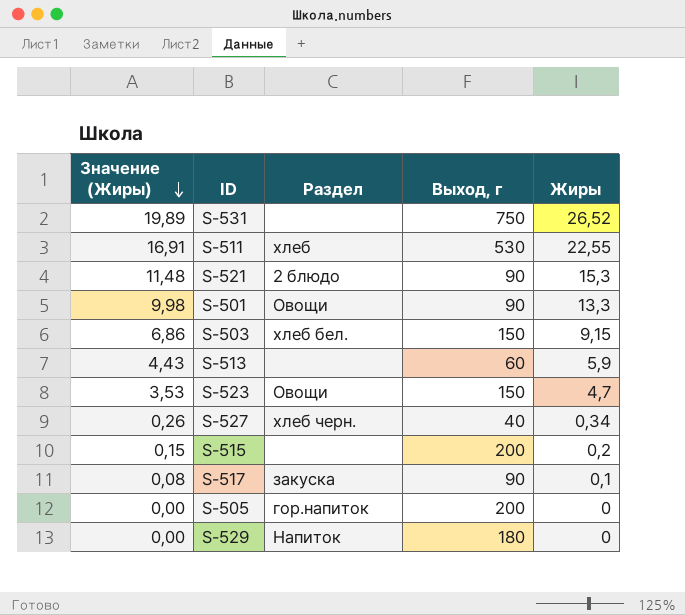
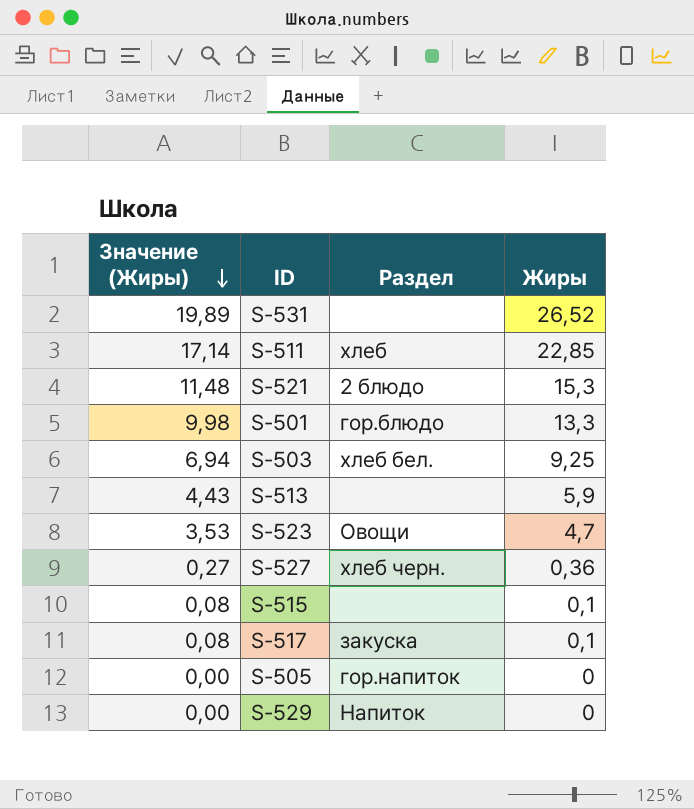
column Выход, г | position: 4 -> none
S-511 | Значение (Жиры): 16,91 -> 17,14
S-511 | Жиры: 22,55 -> 22,85
S-501 | Раздел: Овощи -> гор.блюдо
S-503 | Значение (Жиры): 6,86 -> 6,94
S-503 | Жиры: 9,15 -> 9,25
S-527 | Значение (Жиры): 0,26 -> 0,27
S-527 | Жиры: 0,34 -> 0,36
S-515 | Значение (Жиры): 0,15 -> 0,08
S-515 | Жиры: 0,2 -> 0,1

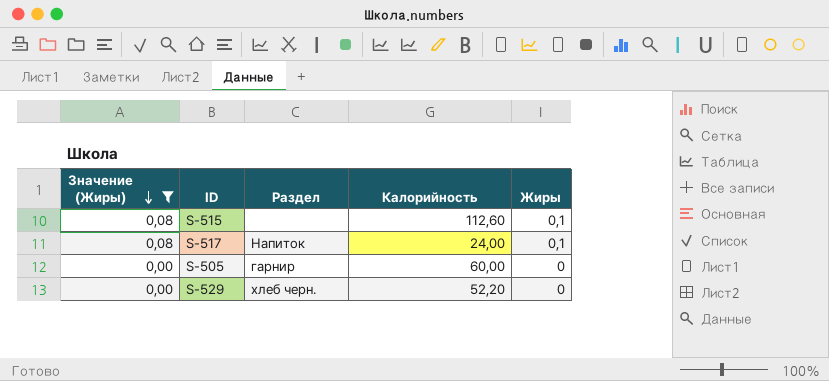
filter: none -> Значение (Жиры) <= 0,08
column Калорийность | position: none -> 4
S-517 | Раздел: закуска -> Напиток
S-505 | Раздел: гор.напиток -> гарнир
S-529 | Раздел: Напиток -> хлеб черн.

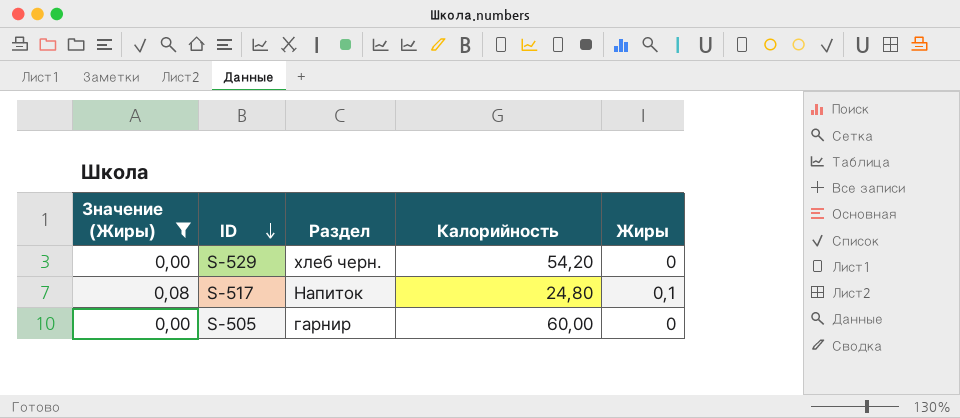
row order: Значение (Жиры) descending -> ID descending
row S-515: 0,08 | none | 112,60 | 0,1 -> none
S-529 | Калорийность: 52,20 -> 54,20
S-517 | Калорийность: 24,00 -> 24,80

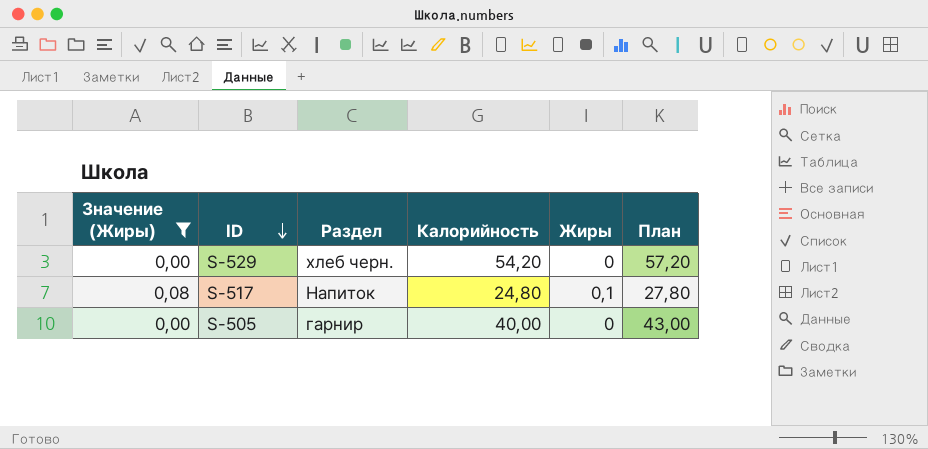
column План | formula: none -> [Калорийность] + 3
S-505 | Калорийность: 60,00 -> 40,00

